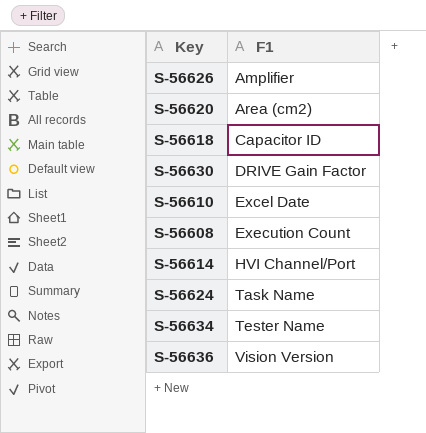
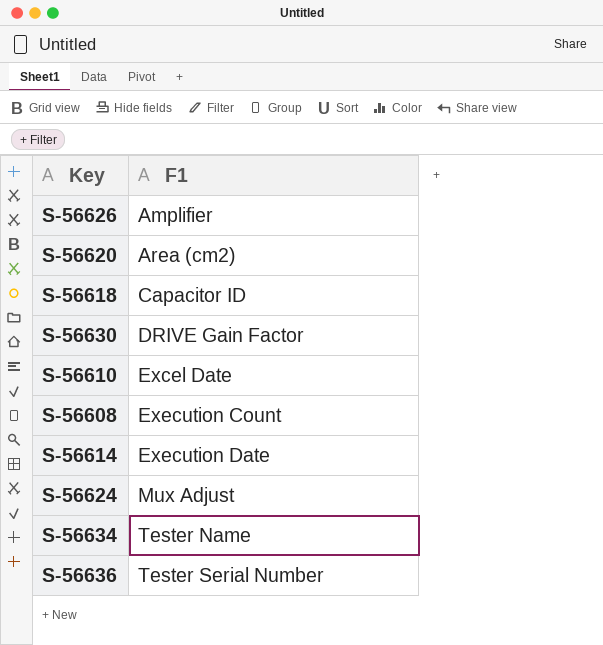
S-56614 | F1: HVI Channel/Port -> Execution Date
S-56624 | F1: Task Name -> Mux Adjust
S-56636 | F1: Vision Version -> Tester Serial Number

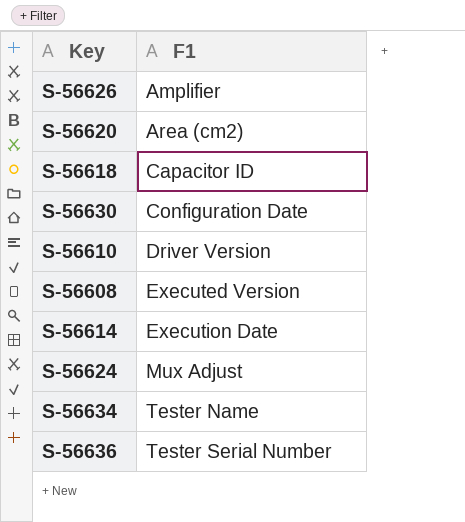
S-56630 | F1: DRIVE Gain Factor -> Configuration Date
S-56610 | F1: Excel Date -> Driver Version
S-56608 | F1: Execution Count -> Executed Version

